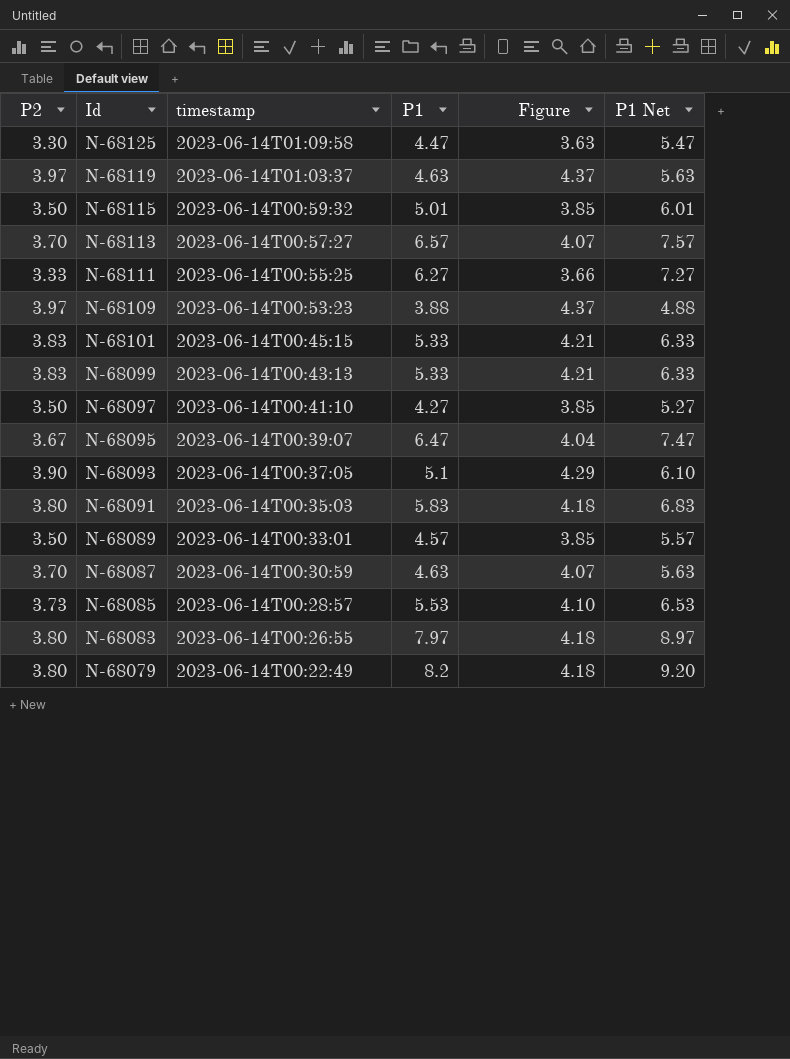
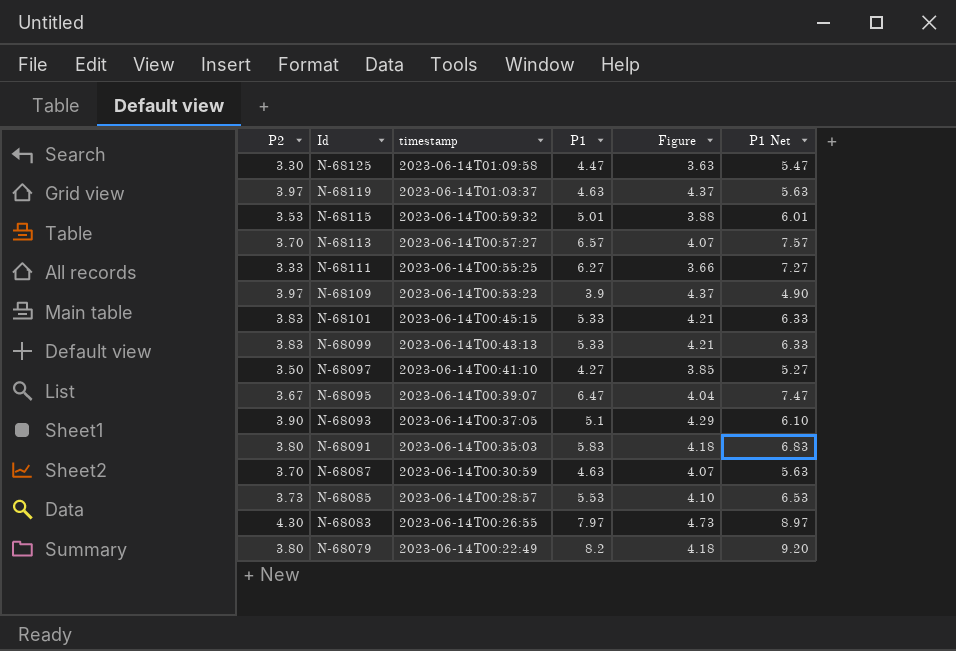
row N-68089: 3.50 | 2023-06-14T00:33:01 | 4.57 | 3.85 | 5.57 -> none
N-68115 | P2: 3.50 -> 3.53
N-68115 | Figure: 3.85 -> 3.88
N-68109 | P1: 3.88 -> 3.9
N-68109 | P1 Net: 4.88 -> 4.90
N-68083 | P2: 3.80 -> 4.30
N-68083 | Figure: 4.18 -> 4.73

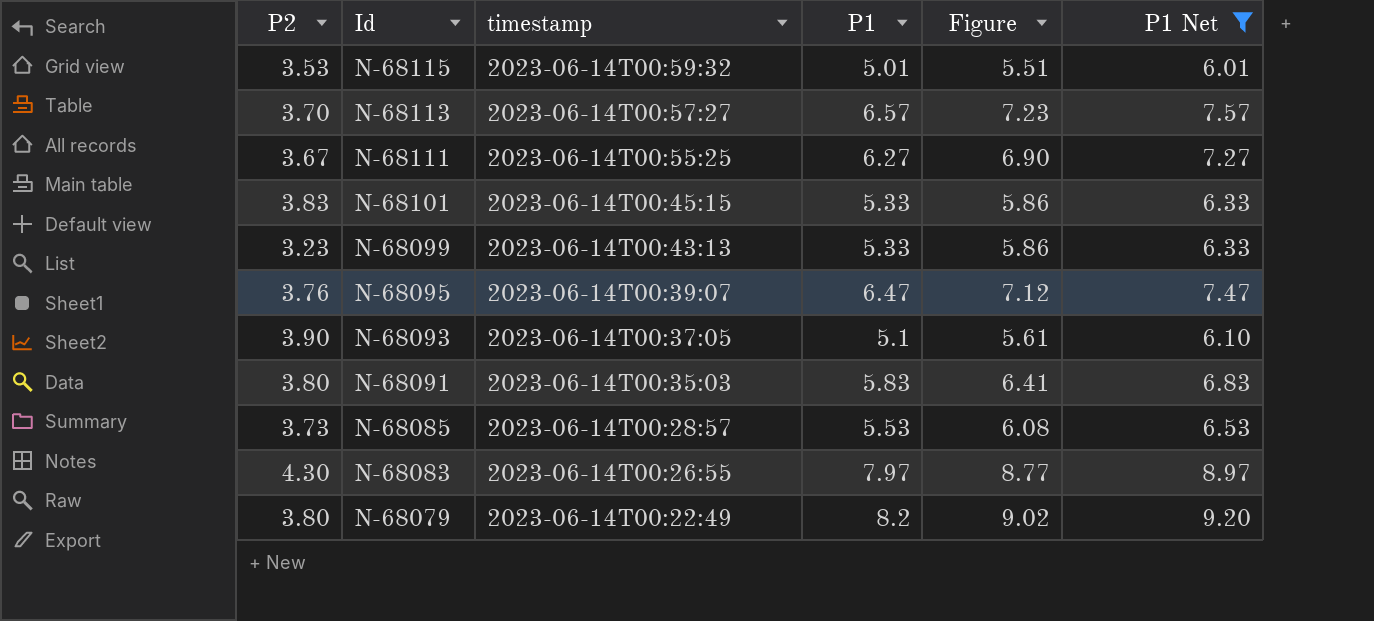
filter: none -> P1 Net >= 6.01
column Figure | formula: [P2] * 1.1 -> [P1] * 1.1
N-68111 | P2: 3.33 -> 3.67
N-68099 | P2: 3.83 -> 3.23
N-68095 | P2: 3.67 -> 3.76

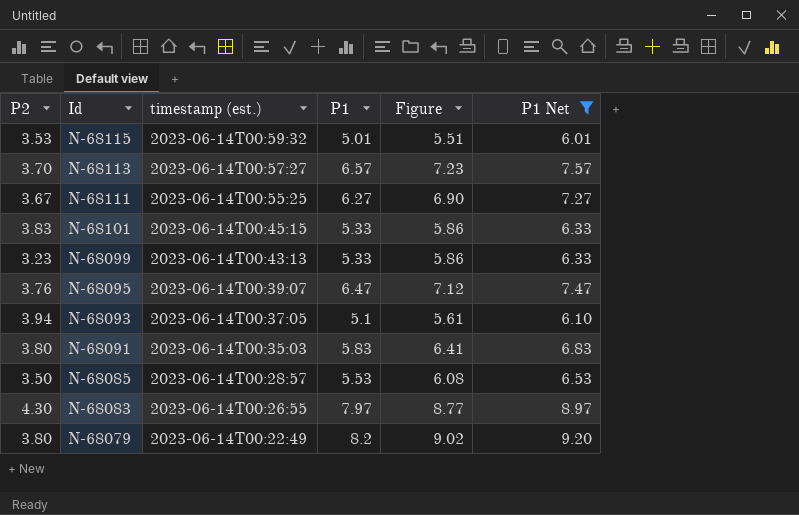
column name: timestamp -> timestamp (est.)
N-68093 | P2: 3.90 -> 3.94
N-68085 | P2: 3.73 -> 3.50

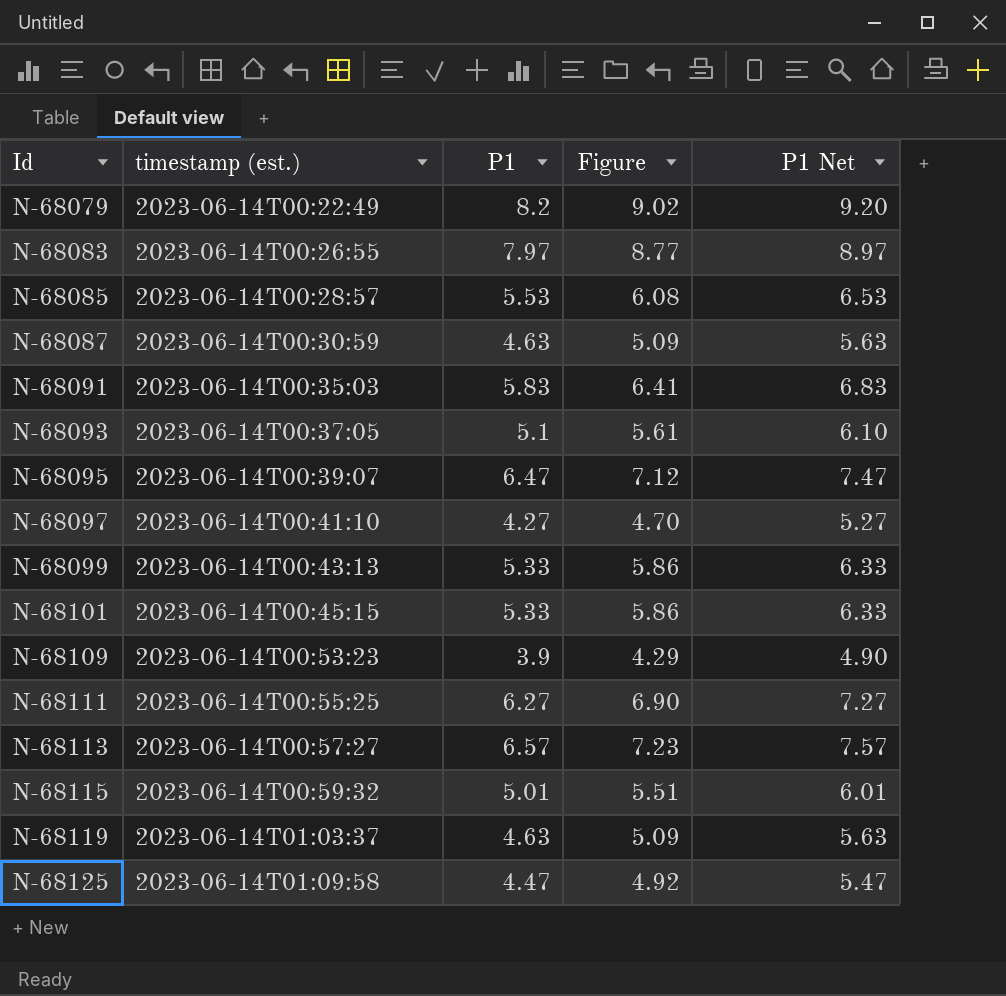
filter: P1 Net >= 6.01 -> none
row order: Id descending -> Id ascending
column P2 | position: 1 -> none

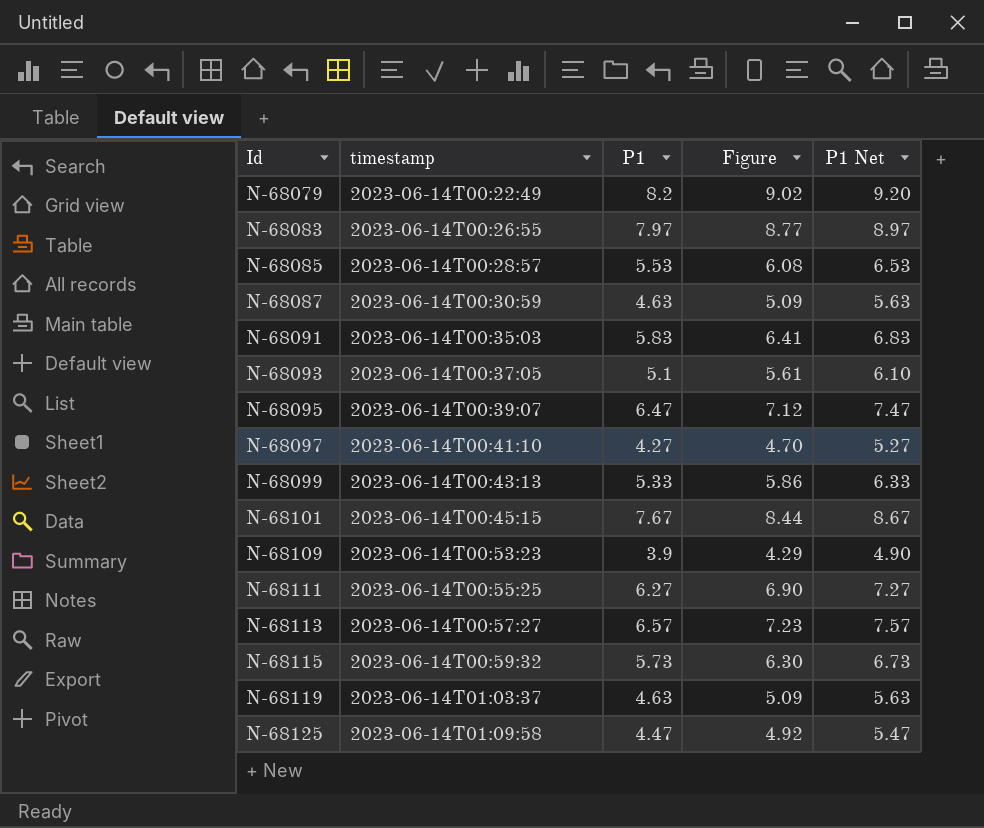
column name: timestamp (est.) -> timestamp
N-68101 | P1: 5.33 -> 7.67
N-68101 | Figure: 5.86 -> 8.44
N-68101 | P1 Net: 6.33 -> 8.67
N-68115 | P1: 5.01 -> 5.73
N-68115 | Figure: 5.51 -> 6.30
N-68115 | P1 Net: 6.01 -> 6.73

